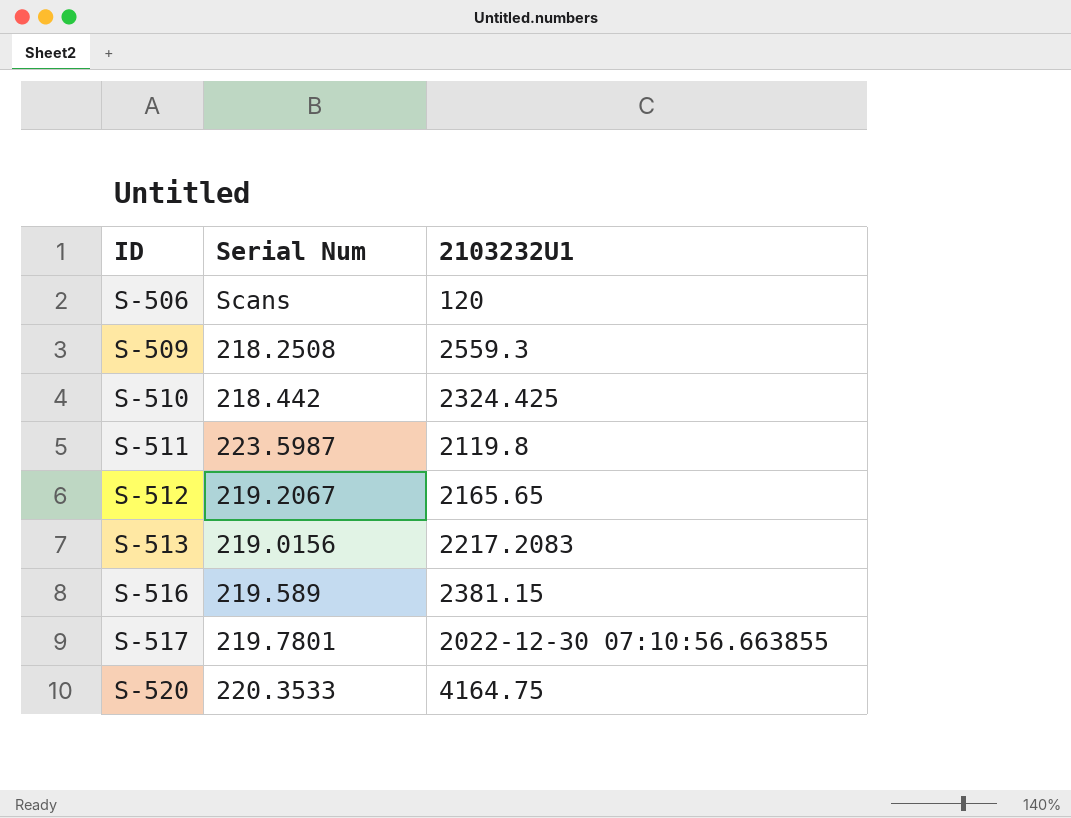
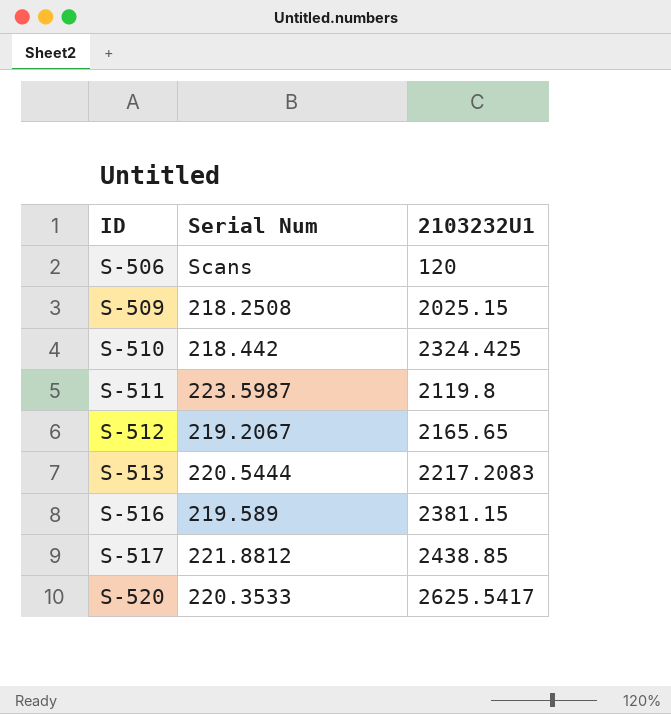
S-509 | 2103232U1: 2559.3 -> 2025.15
S-513 | Serial Num: 219.0156 -> 220.5444
S-517 | Serial Num: 219.7801 -> 221.8812
S-517 | 2103232U1: 2022-12-30 07:10:56.663855 -> 2438.85
S-520 | 2103232U1: 4164.75 -> 2625.5417

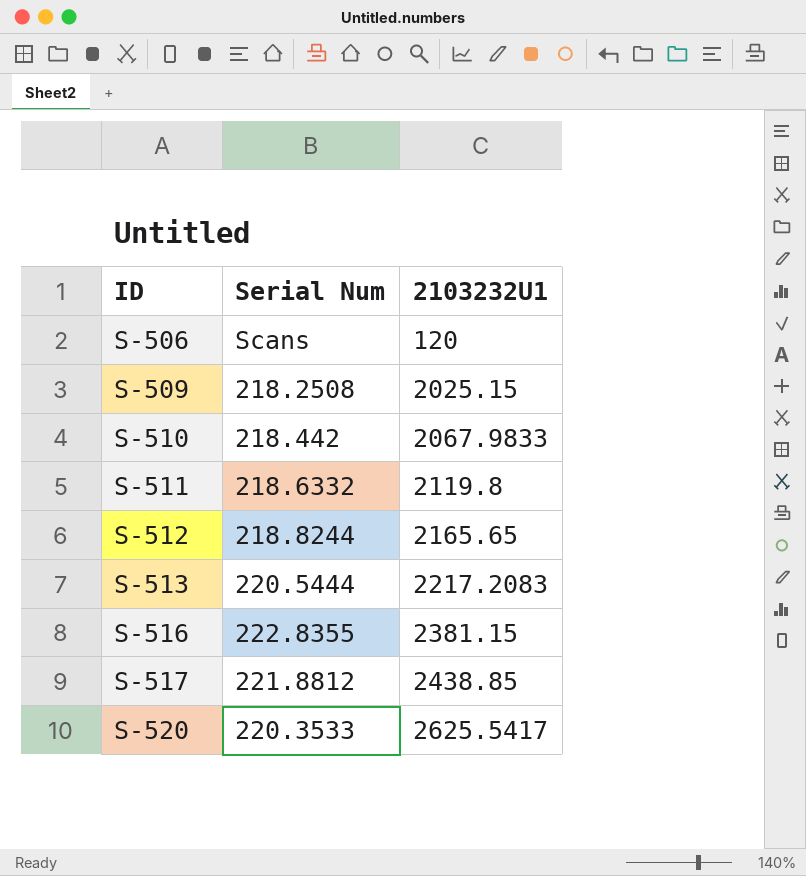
S-510 | 2103232U1: 2324.425 -> 2067.9833
S-511 | Serial Num: 223.5987 -> 218.6332
S-512 | Serial Num: 219.2067 -> 218.8244
S-516 | Serial Num: 219.589 -> 222.8355

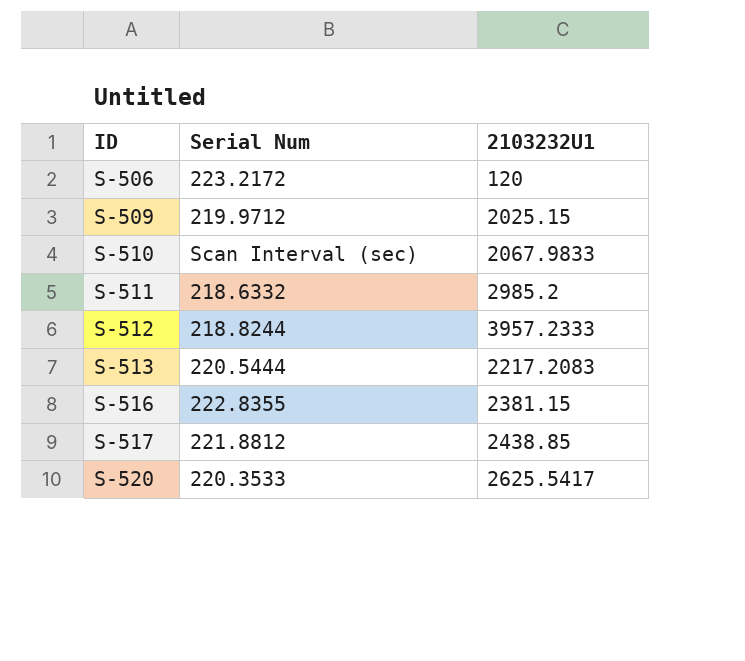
S-506 | Serial Num: Scans -> 223.2172
S-509 | Serial Num: 218.2508 -> 219.9712
S-510 | Serial Num: 218.442 -> Scan Interval (sec)
S-511 | 2103232U1: 2119.8 -> 2985.2
S-512 | 2103232U1: 2165.65 -> 3957.2333

